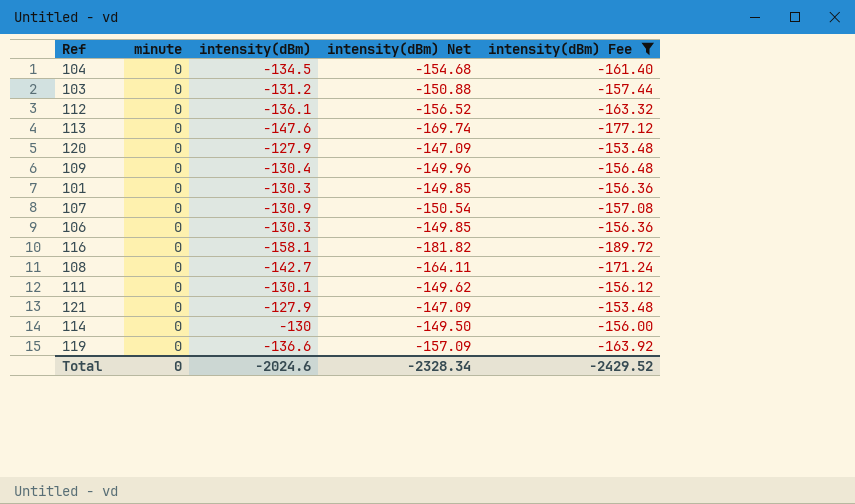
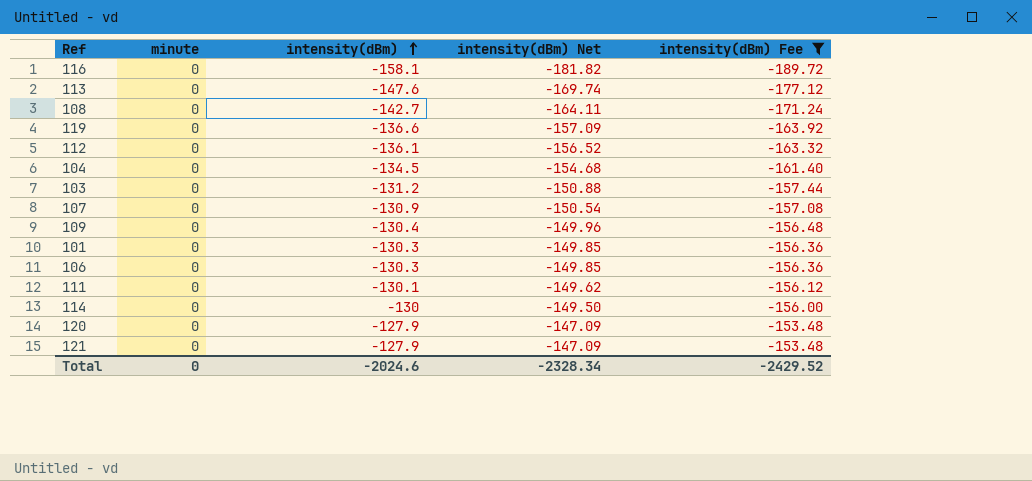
row order: none -> intensity(dBm) ascending

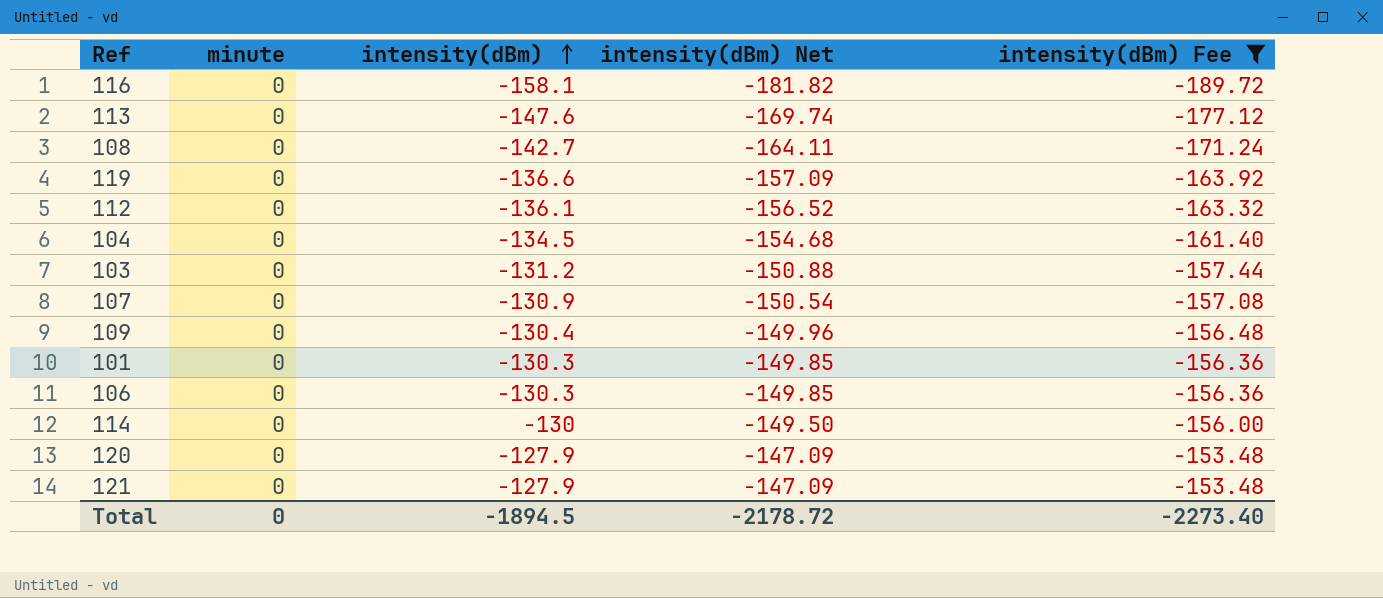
row 111: 0 | -130.1 | -149.62 | -156.12 -> none
Total | intensity(dBm): -2024.6 -> -1894.5
Total | intensity(dBm) Net: -2328.34 -> -2178.72
Total | intensity(dBm) Fee: -2429.52 -> -2273.40

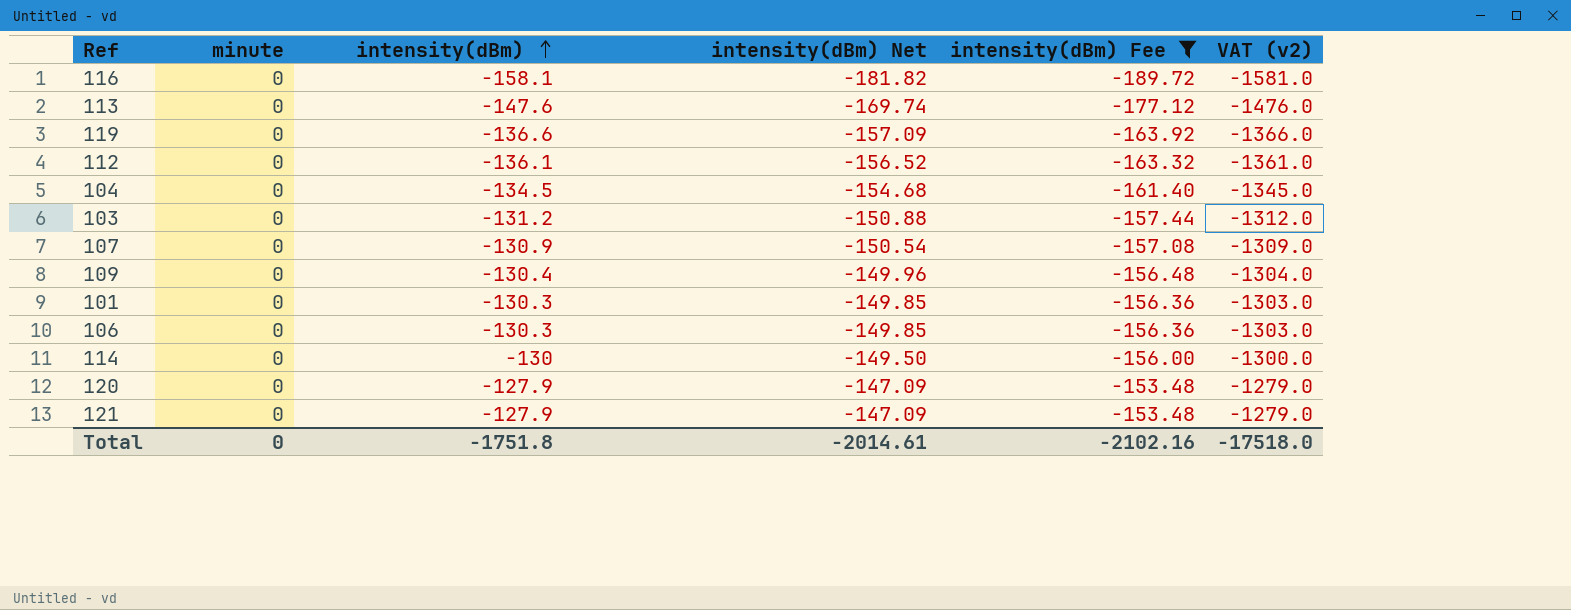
column VAT (v2) | formula: none -> [intensity(dBm)] * 10
row 108: 0 | -142.7 | -164.11 | -171.24 -> none
Total | intensity(dBm): -1894.5 -> -1751.8
Total | intensity(dBm) Net: -2178.72 -> -2014.61
Total | intensity(dBm) Fee: -2273.40 -> -2102.16

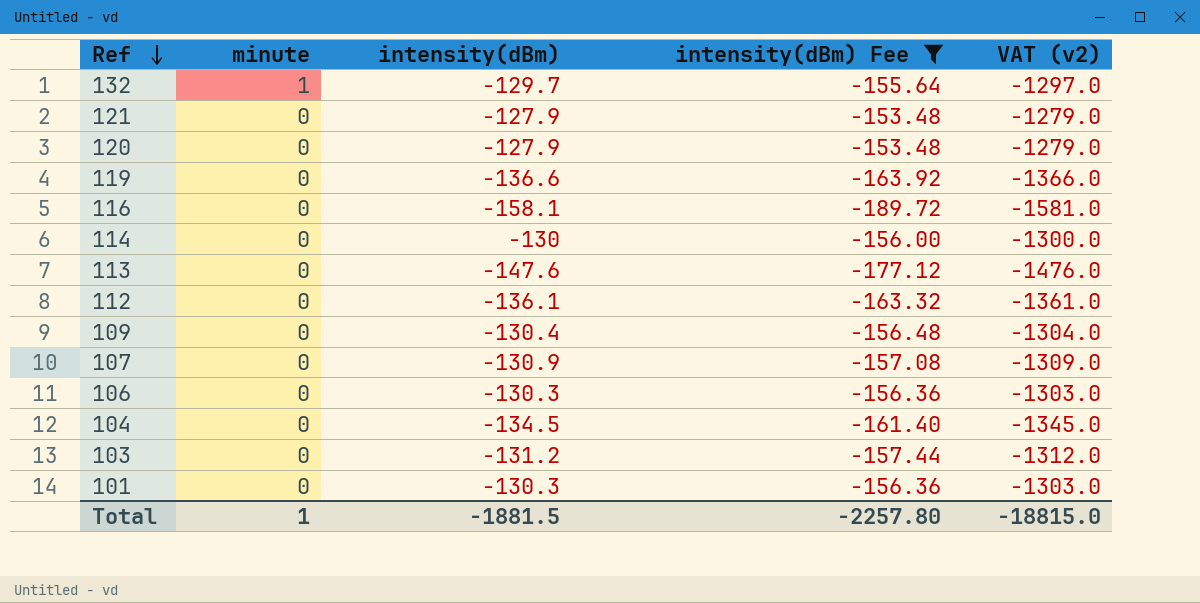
row order: intensity(dBm) ascending -> Ref descending
column intensity(dBm) Net | formula: [intensity(dBm)] * 1.15 -> none
row 132: none -> 1 | -129.7 | -155.64 | -1297.0
Total | minute: 0 -> 1
Total | intensity(dBm): -1751.8 -> -1881.5
Total | intensity(dBm) Fee: -2102.16 -> -2257.80
Total | VAT (v2): -17518.0 -> -18815.0

